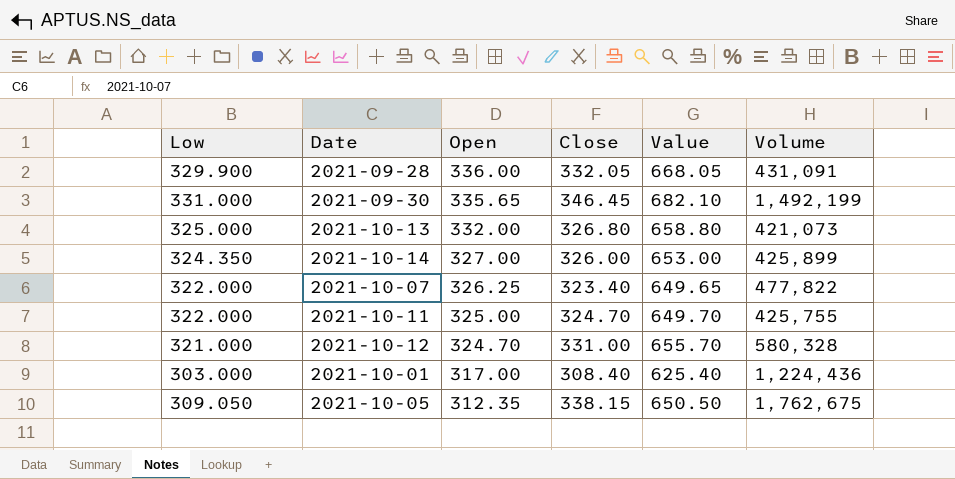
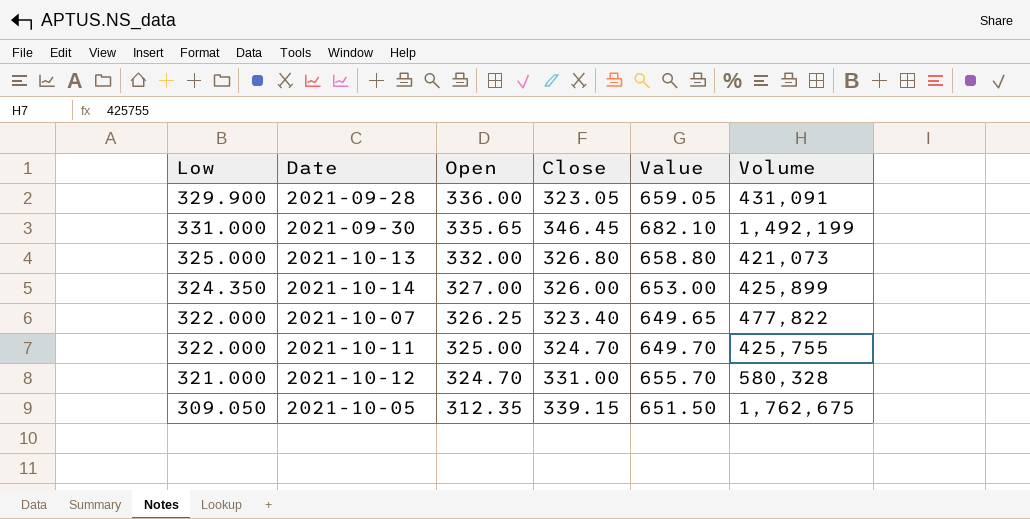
row 2021-10-01: 303.000 | 317.00 | 308.40 | 625.40 | 1,224,436 -> none
2021-09-28 | Close: 332.05 -> 323.05
2021-09-28 | Value: 668.05 -> 659.05
2021-10-05 | Close: 338.15 -> 339.15
2021-10-05 | Value: 650.50 -> 651.50

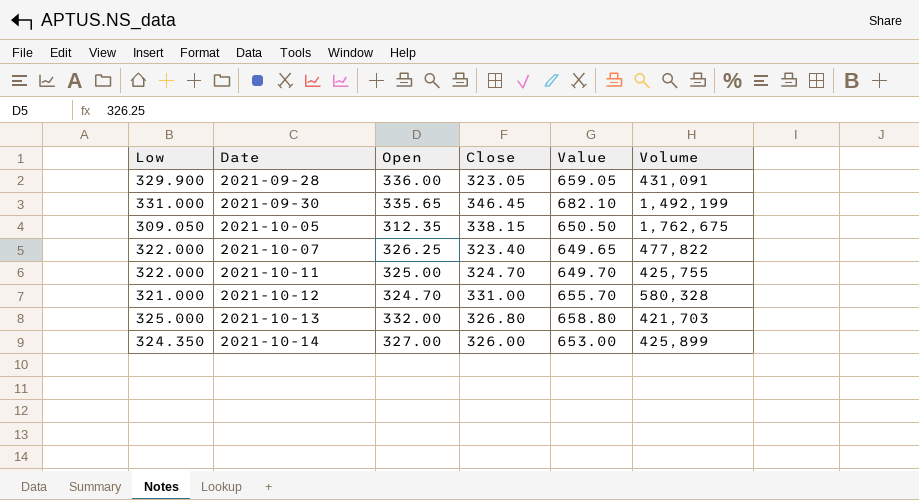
row order: Open descending -> Date ascending
2021-10-05 | Close: 339.15 -> 338.15
2021-10-05 | Value: 651.50 -> 650.50
2021-10-13 | Volume: 421,073 -> 421,703

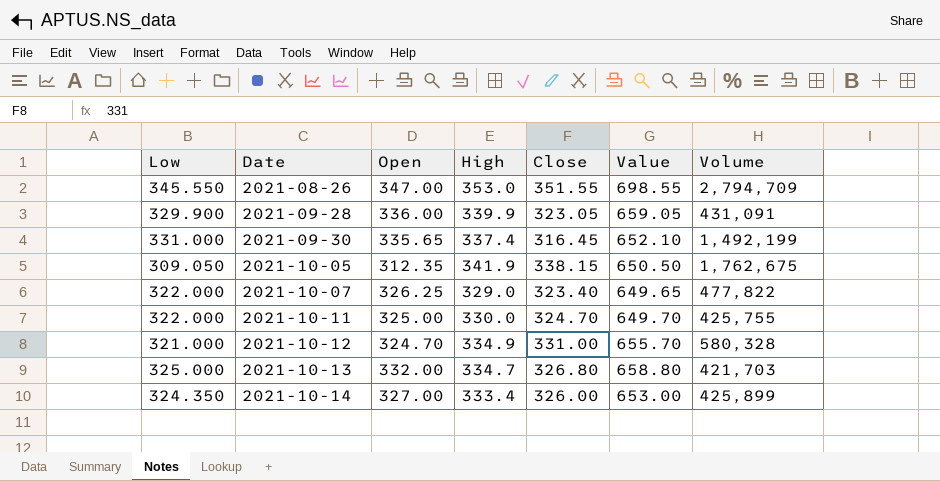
column High | position: none -> 4
row 2021-08-26: none -> 345.550 | 347.00 | 353.0 | 351.55 | 698.55 | 2,794,709
2021-09-30 | Close: 346.45 -> 316.45
2021-09-30 | Value: 682.10 -> 652.10

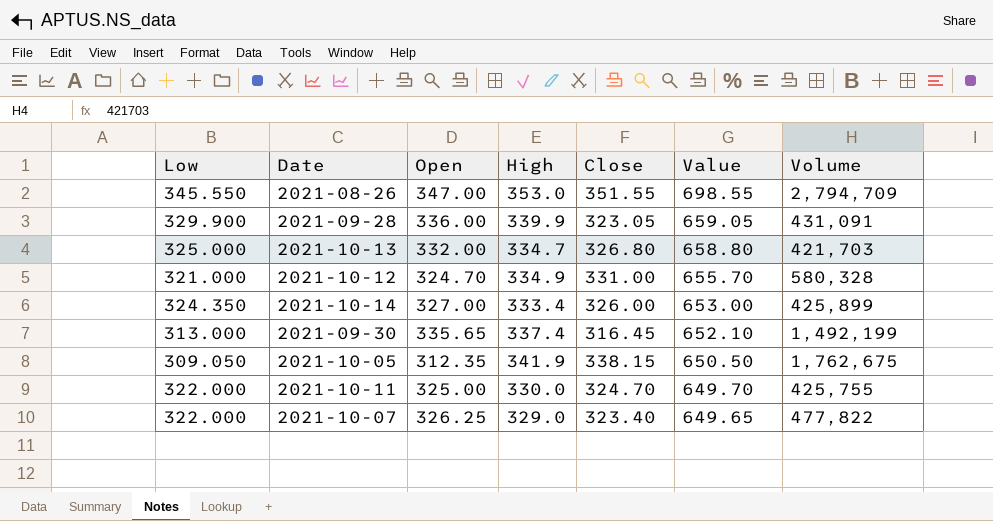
row order: Date ascending -> Value descending
2021-09-30 | Low: 331.000 -> 313.000

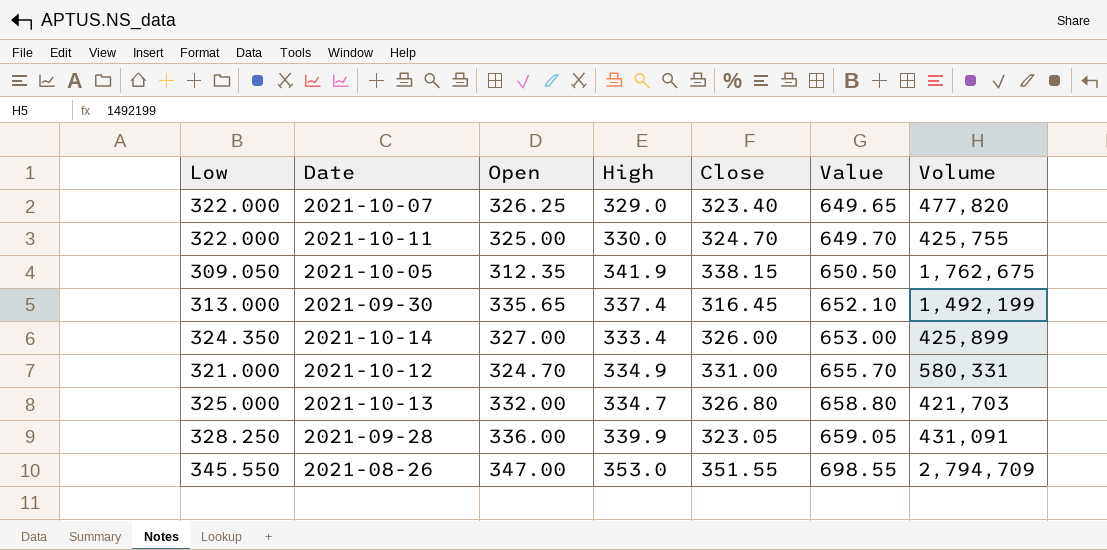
row order: Value descending -> Value ascending
2021-10-07 | Volume: 477,822 -> 477,820
2021-10-12 | Volume: 580,328 -> 580,331
2021-09-28 | Low: 329.900 -> 328.250

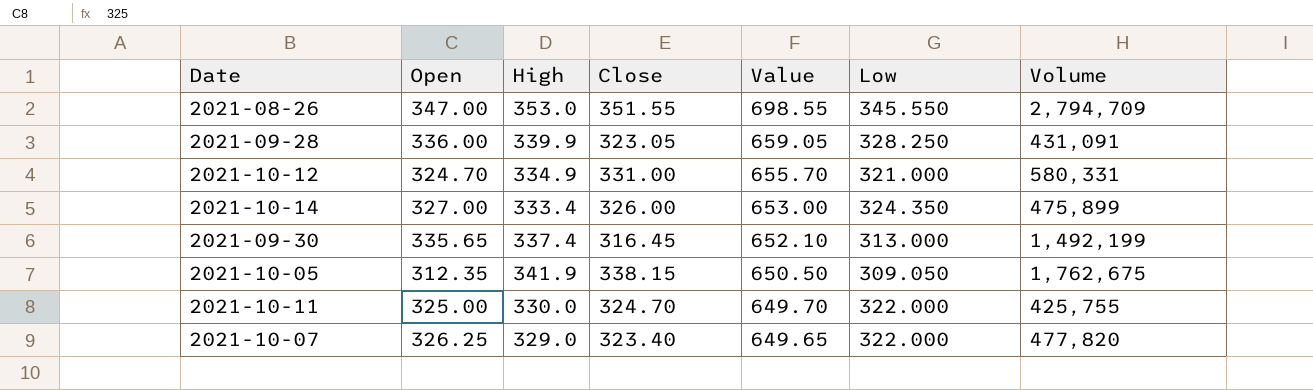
row order: Value ascending -> Value descending
column Low | position: 1 -> 6
row 2021-10-13: 325.000 | 332.00 | 334.7 | 326.80 | 658.80 | 421,703 -> none
2021-10-14 | Volume: 425,899 -> 475,899

